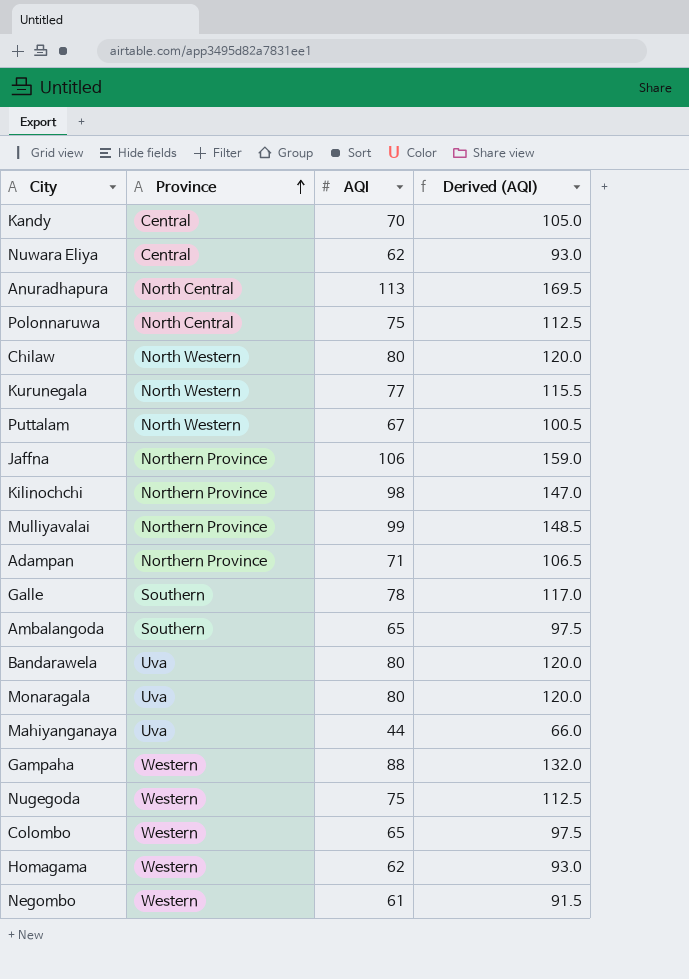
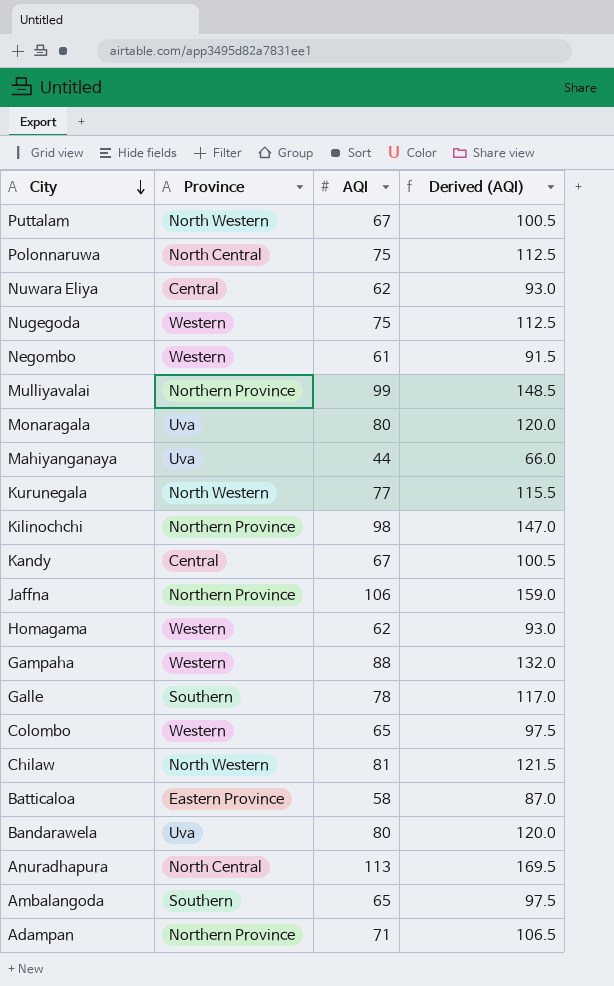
row order: Province ascending -> City descending
Kandy | AQI: 70 -> 67
Kandy | Derived (AQI): 105.0 -> 100.5
Chilaw | AQI: 80 -> 81
Chilaw | Derived (AQI): 120.0 -> 121.5
row Batticaloa: none -> Eastern Province | 58 | 87.0

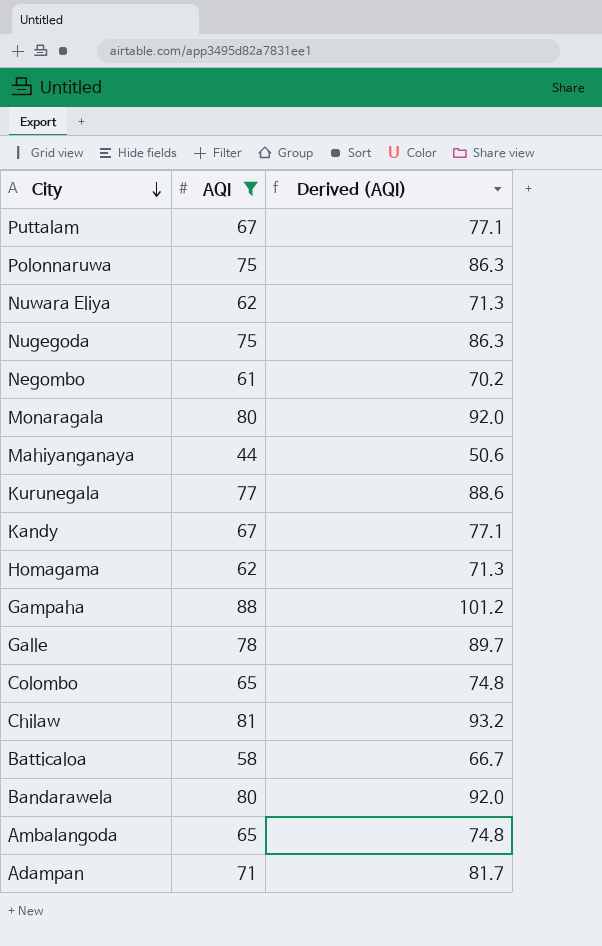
filter: none -> AQI <= 88
column Province | position: 2 -> none
column Derived (AQI) | formula: [AQI] * 1.5 -> [AQI] * 1.15

